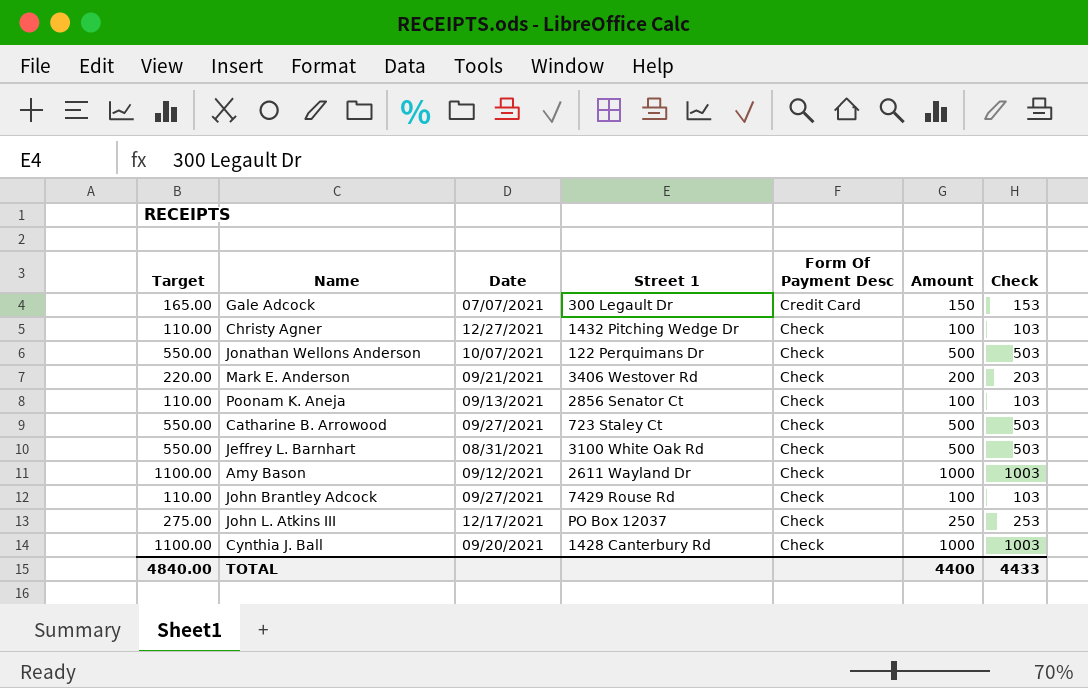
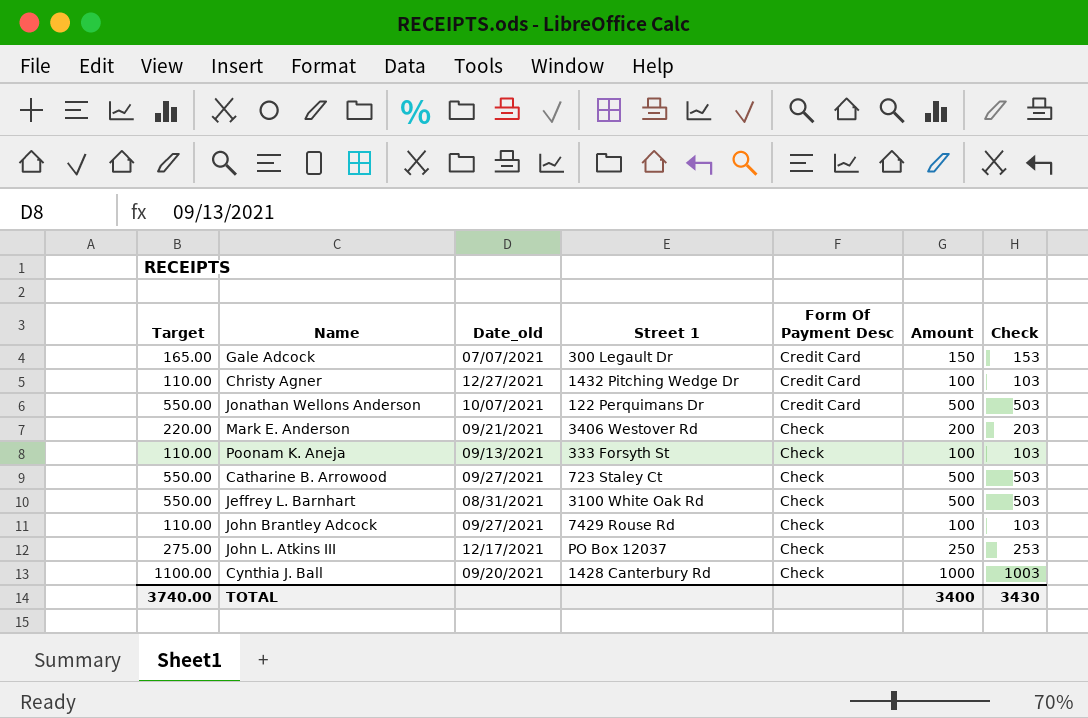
column name: Date -> Date_old
row Amy Bason: 1100.00 | 09/12/2021 | 2611 Wayland Dr | Check | 1000 | 1003 -> none
Christy Agner | Form Of Payment Desc: Check -> Credit Card
Jonathan Wellons Anderson | Form Of Payment Desc: Check -> Credit Card
Poonam K. Aneja | Street 1: 2856 Senator Ct -> 333 Forsyth St
TOTAL | Target: 4840.00 -> 3740.00
TOTAL | Amount: 4400 -> 3400
TOTAL | Check: 4433 -> 3430

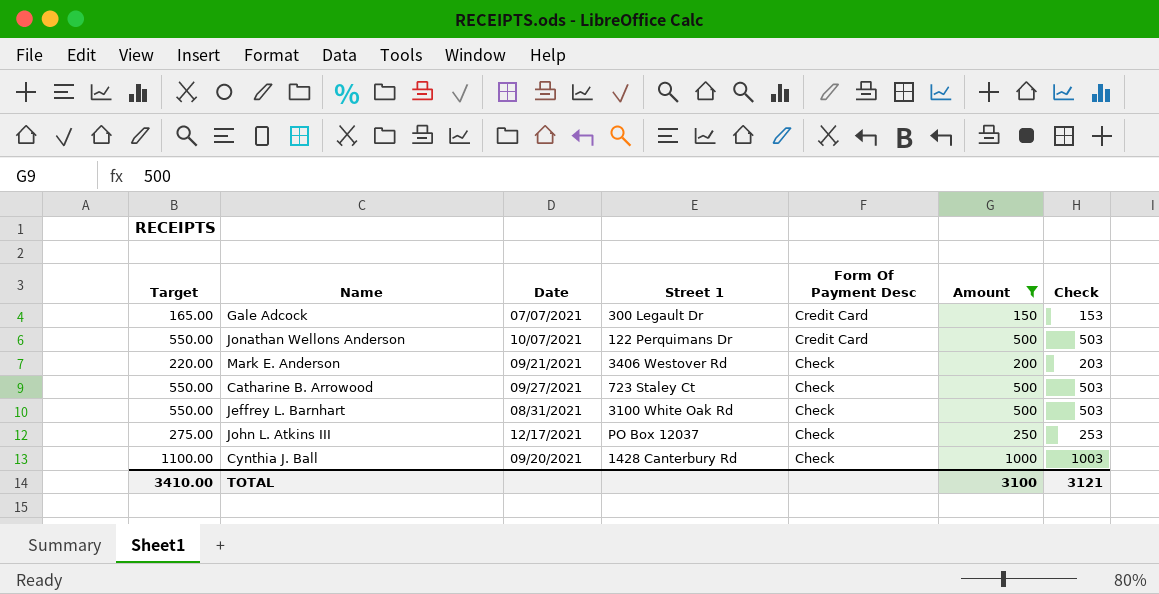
filter: none -> Amount != 100
column name: Date_old -> Date
TOTAL | Target: 3740.00 -> 3410.00
TOTAL | Amount: 3400 -> 3100
TOTAL | Check: 3430 -> 3121

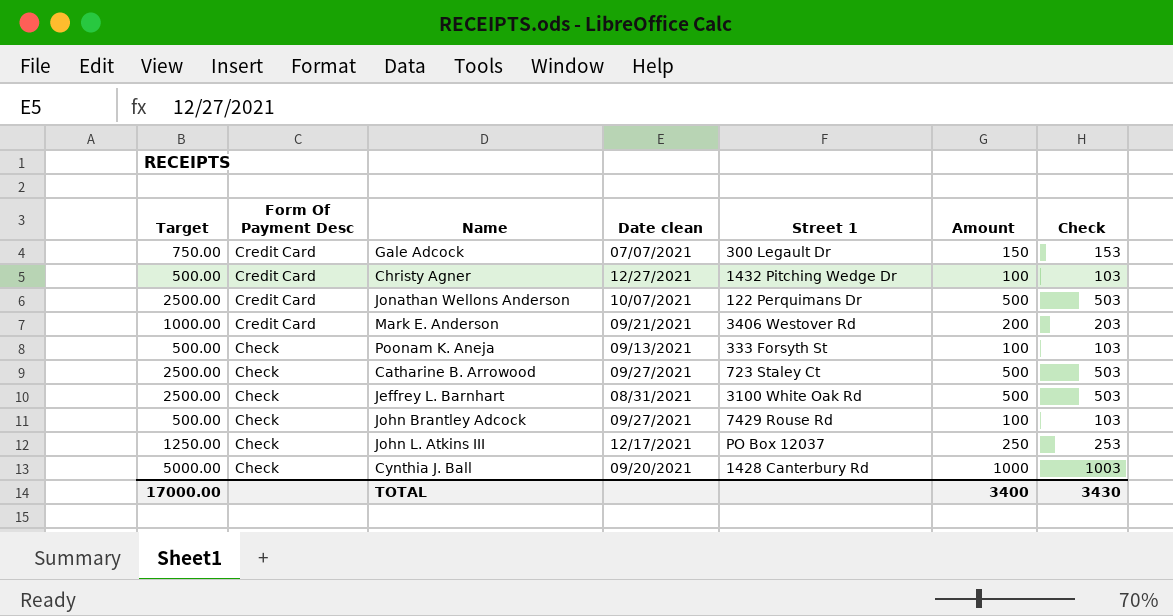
filter: Amount != 100 -> none
column Target | formula: [Amount] * 1.1 -> [Amount] * 5
column Form Of Payment Desc | position: 5 -> 2
column name: Date -> Date clean
Mark E. Anderson | Form Of Payment Desc: Check -> Credit Card
TOTAL | Target: 3410.00 -> 17000.00
TOTAL | Amount: 3100 -> 3400
TOTAL | Check: 3121 -> 3430

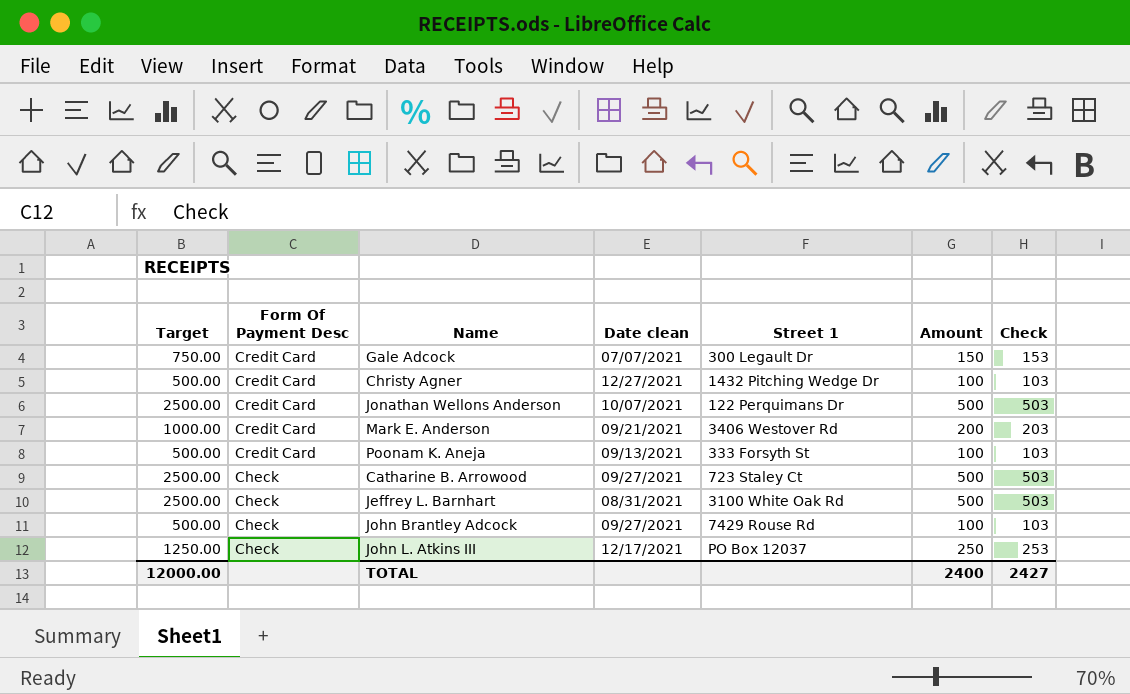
row Cynthia J. Ball: 5000.00 | Check | 09/20/2021 | 1428 Canterbury Rd | 1000 | 1003 -> none
Poonam K. Aneja | Form Of Payment Desc: Check -> Credit Card
TOTAL | Target: 17000.00 -> 12000.00
TOTAL | Amount: 3400 -> 2400
TOTAL | Check: 3430 -> 2427

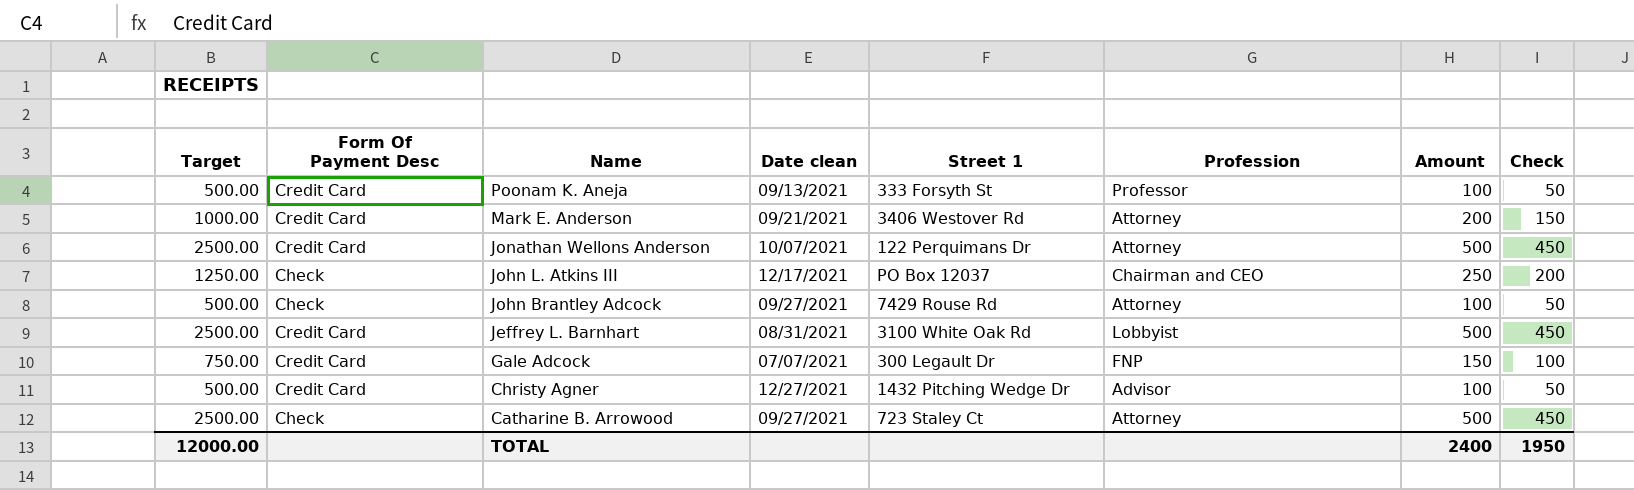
row order: Form Of Payment Desc descending -> Name descending
column Profession | position: none -> 6
column Check | formula: [Amount] + 3 -> [Amount] - 50
Jeffrey L. Barnhart | Form Of Payment Desc: Check -> Credit Card
TOTAL | Check: 2427 -> 1950

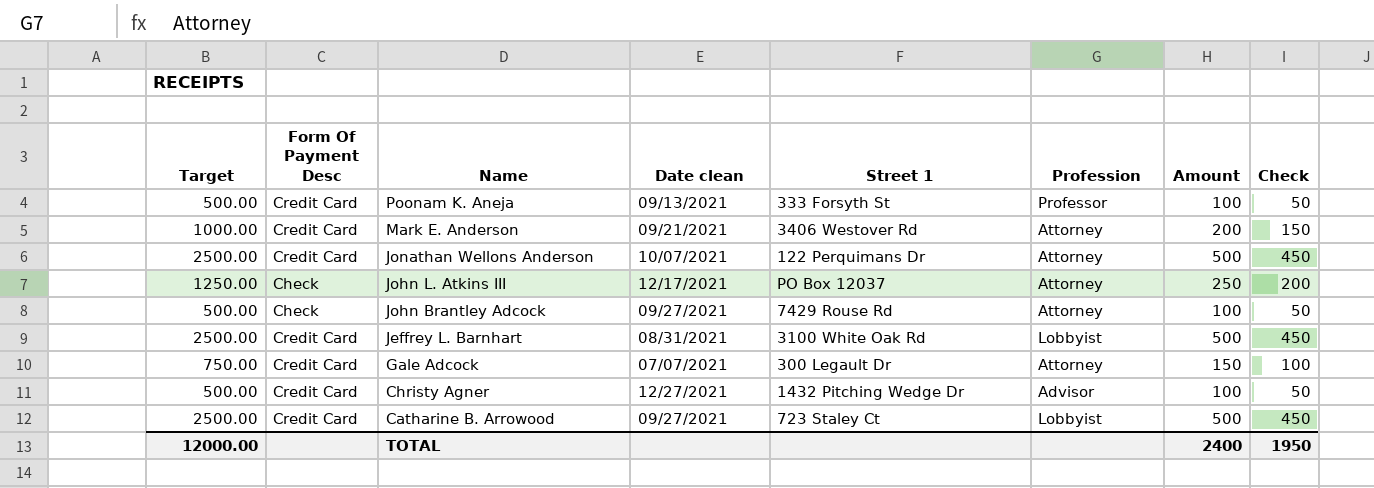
John L. Atkins III | Profession: Chairman and CEO -> Attorney
Gale Adcock | Profession: FNP -> Attorney
Catharine B. Arrowood | Form Of Payment Desc: Check -> Credit Card
Catharine B. Arrowood | Profession: Attorney -> Lobbyist

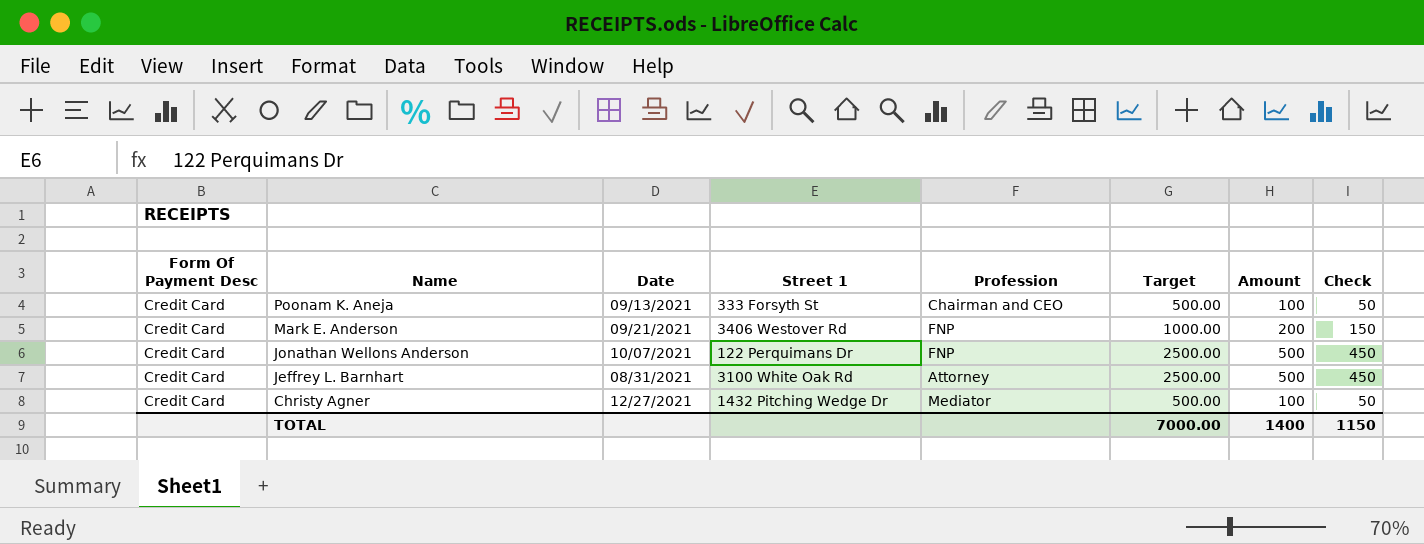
column name: Date clean -> Date
column Target | position: 1 -> 6
row John L. Atkins III: 1250.00 | Check | 12/17/2021 | PO Box 12037 | Attorney | 250 | 200 -> none
row John Brantley Adcock: 500.00 | Check | 09/27/2021 | 7429 Rouse Rd | Attorney | 100 | 50 -> none
row Gale Adcock: 750.00 | Credit Card | 07/07/2021 | 300 Legault Dr | Attorney | 150 | 100 -> none
row Catharine B. Arrowood: 2500.00 | Credit Card | 09/27/2021 | 723 Staley Ct | Lobbyist | 500 | 450 -> none
Poonam K. Aneja | Profession: Professor -> Chairman and CEO
Mark E. Anderson | Profession: Attorney -> FNP
Jonathan Wellons Anderson | Profession: Attorney -> FNP
Jeffrey L. Barnhart | Profession: Lobbyist -> Attorney
Christy Agner | Profession: Advisor -> Mediator
TOTAL | Target: 12000.00 -> 7000.00
TOTAL | Amount: 2400 -> 1400
TOTAL | Check: 1950 -> 1150

